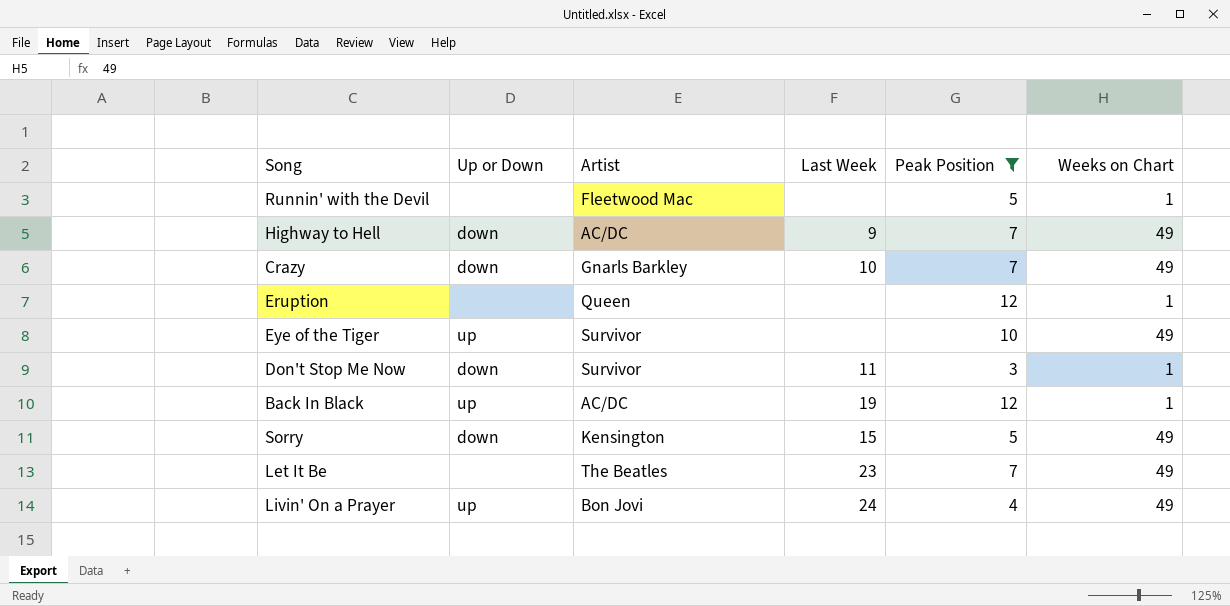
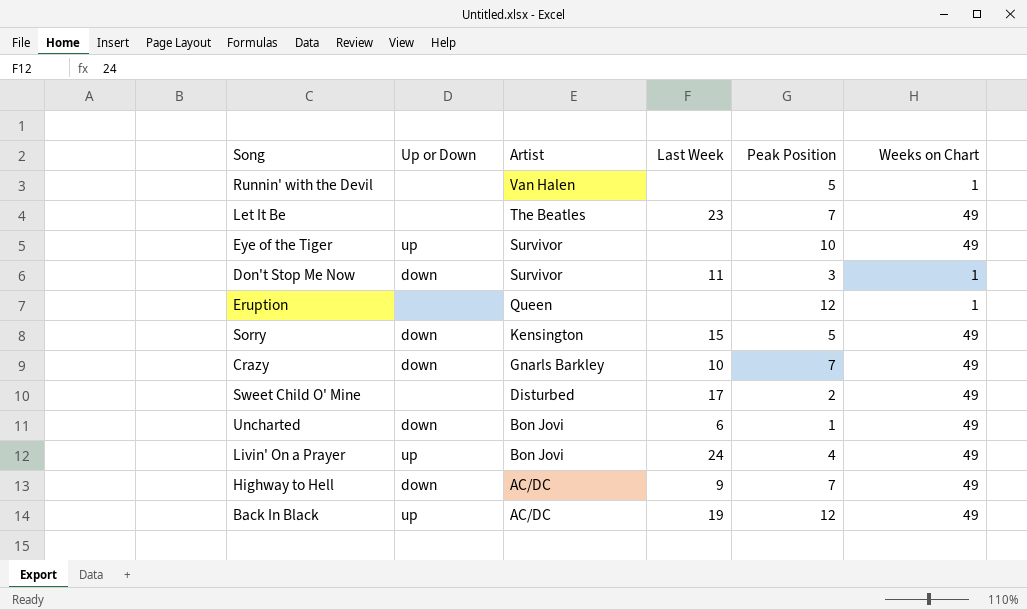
filter: Peak Position >= 3 -> none
row order: none -> Artist descending
Runnin' with the Devil | Artist: Fleetwood Mac -> Van Halen
Back In Black | Weeks on Chart: 1 -> 49

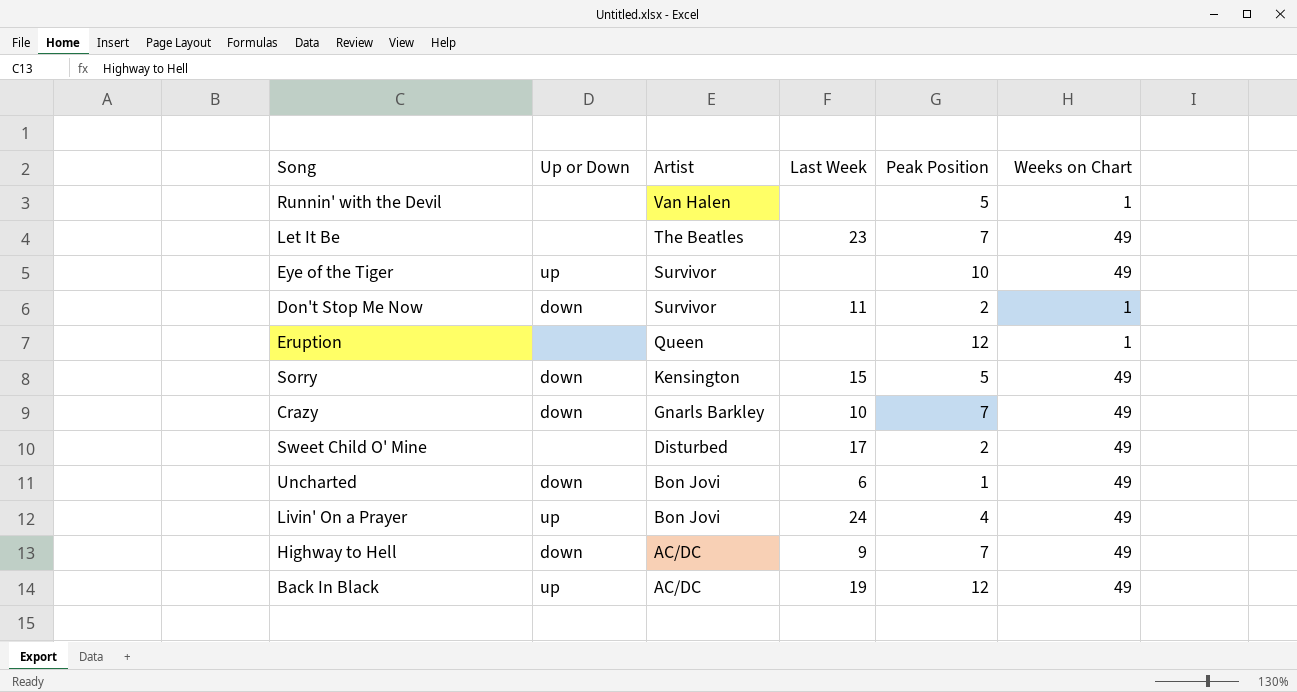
Don't Stop Me Now | Peak Position: 3 -> 2

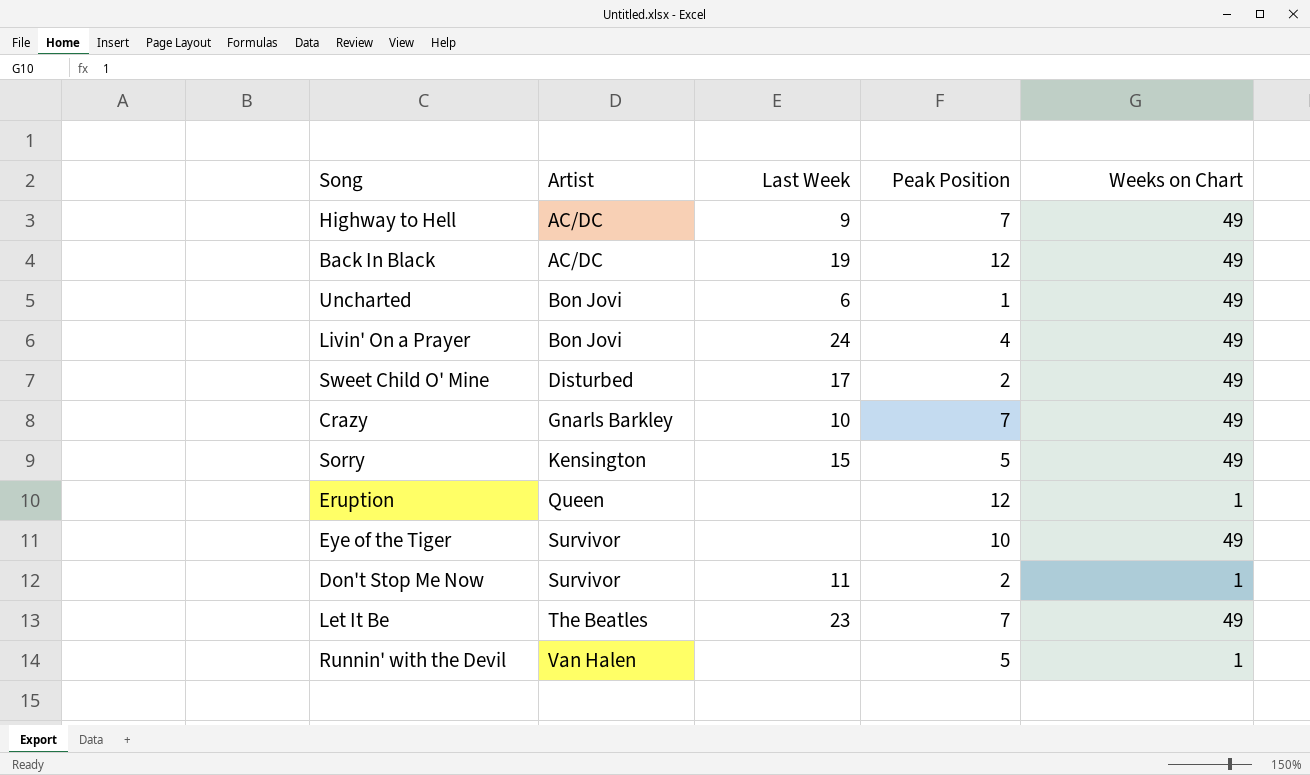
row order: Artist descending -> Artist ascending
column Up or Down | position: 2 -> none

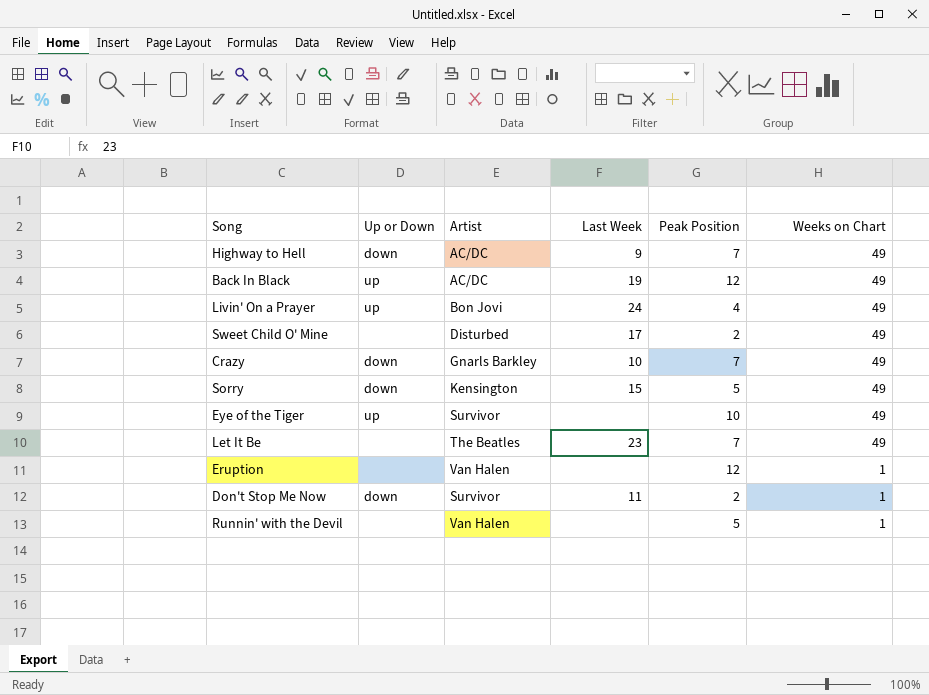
row order: Artist ascending -> Weeks on Chart descending
column Up or Down | position: none -> 2
row Uncharted: Bon Jovi | 6 | 1 | 49 -> none
Eruption | Artist: Queen -> Van Halen

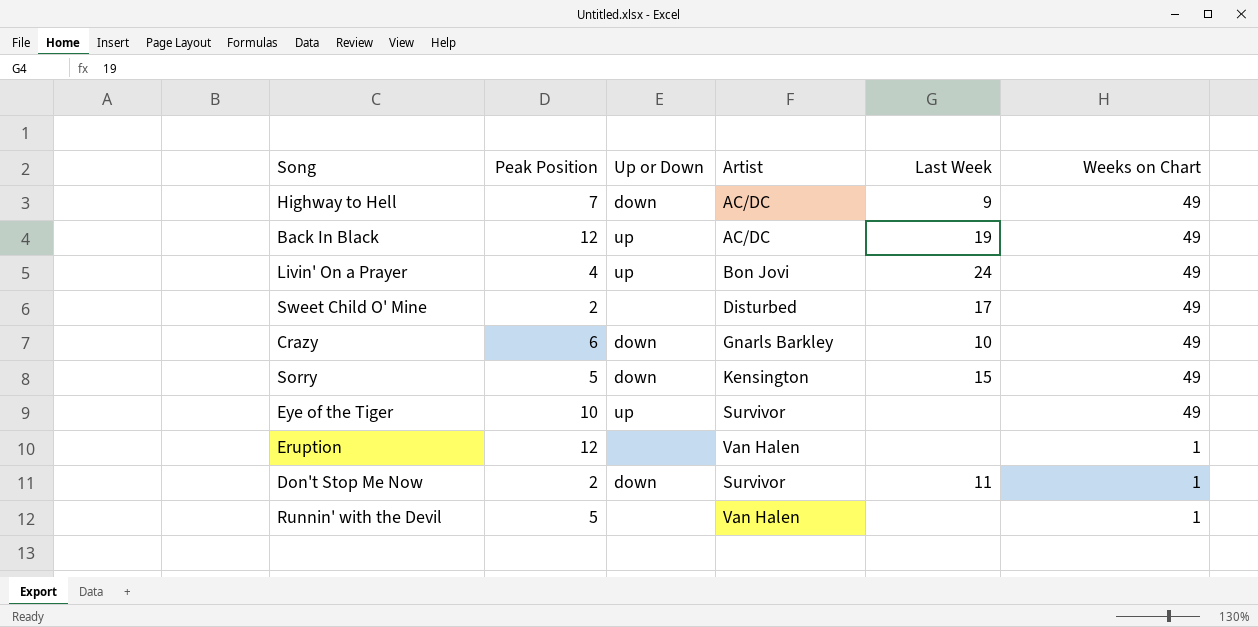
column Peak Position | position: 5 -> 2
row Let It Be: none | The Beatles | 23 | 7 | 49 -> none
Crazy | Peak Position: 7 -> 6

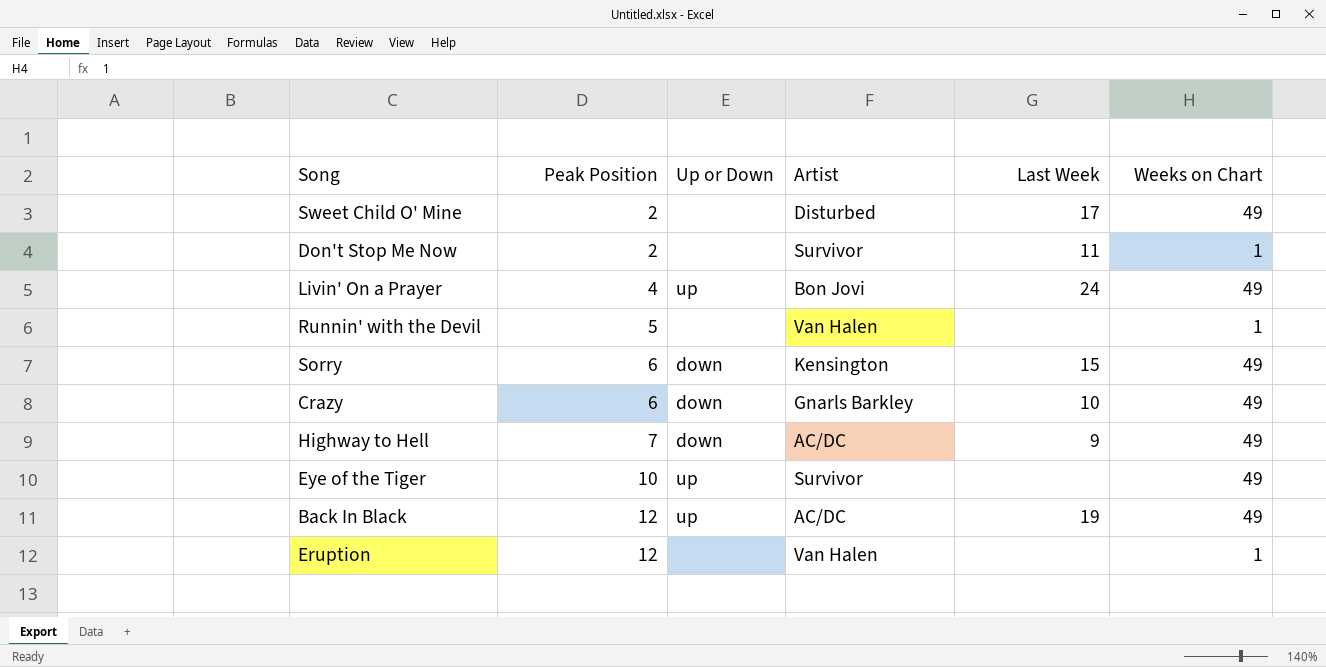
row order: Weeks on Chart descending -> Peak Position ascending
Don't Stop Me Now | Up or Down: down -> none
Sorry | Peak Position: 5 -> 6

